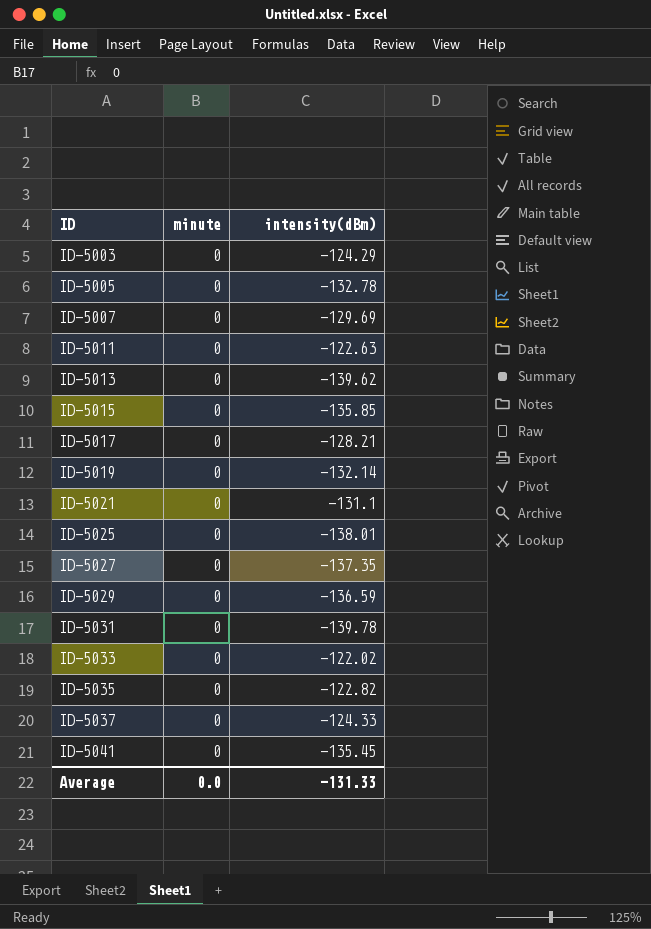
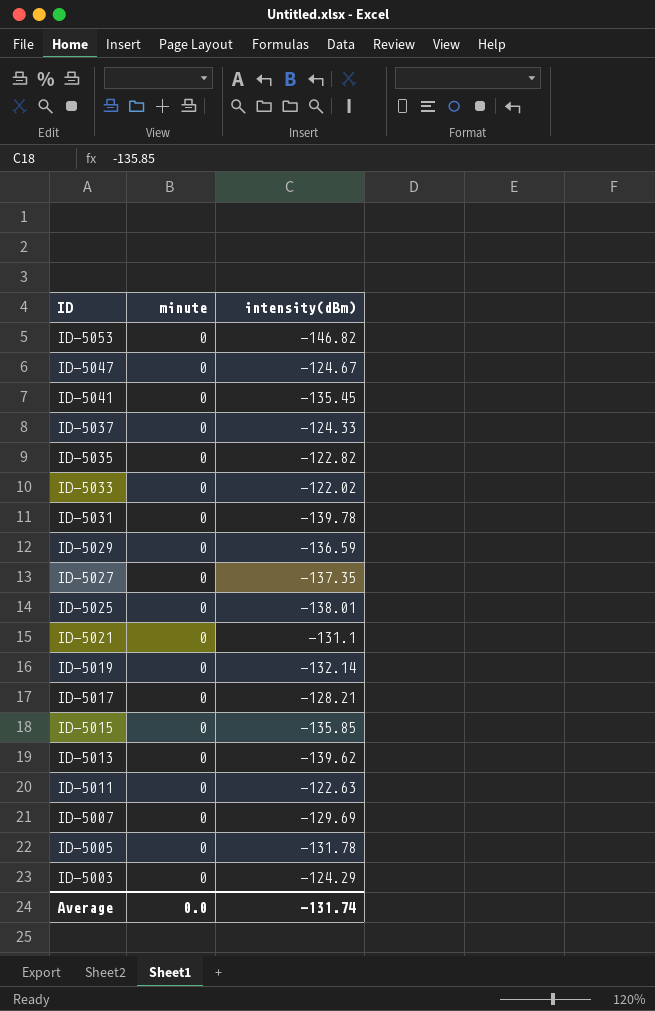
row order: ID ascending -> ID descending
row ID-5053: none -> 0 | -146.82
row ID-5047: none -> 0 | -124.67
ID-5005 | intensity(dBm): -132.78 -> -131.78
Average | intensity(dBm): -131.33 -> -131.74

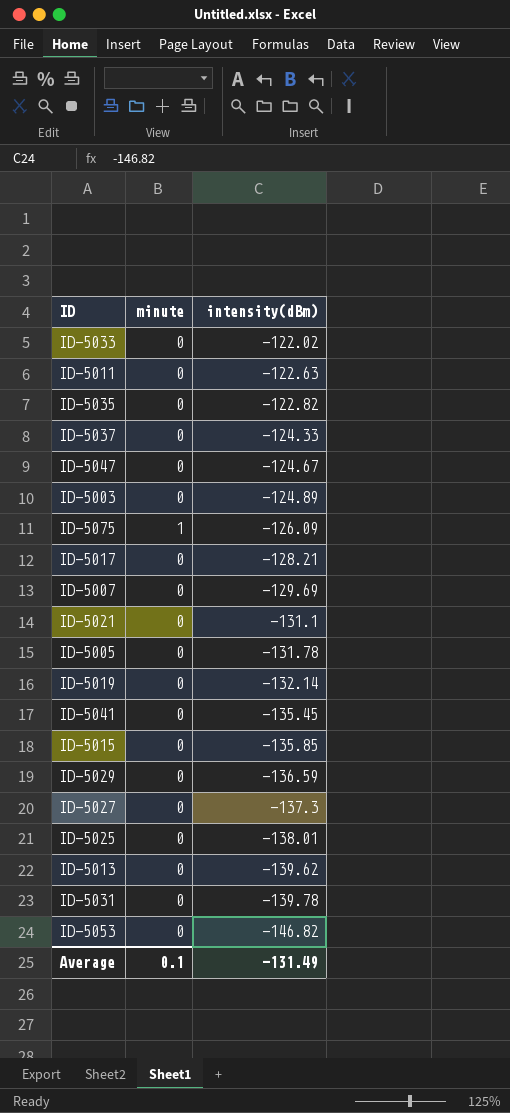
row order: ID descending -> intensity(dBm) descending
ID-5003 | intensity(dBm): -124.29 -> -124.89
row ID-5075: none -> 1 | -126.09
ID-5027 | intensity(dBm): -137.35 -> -137.3
Average | minute: 0.0 -> 0.1
Average | intensity(dBm): -131.74 -> -131.49

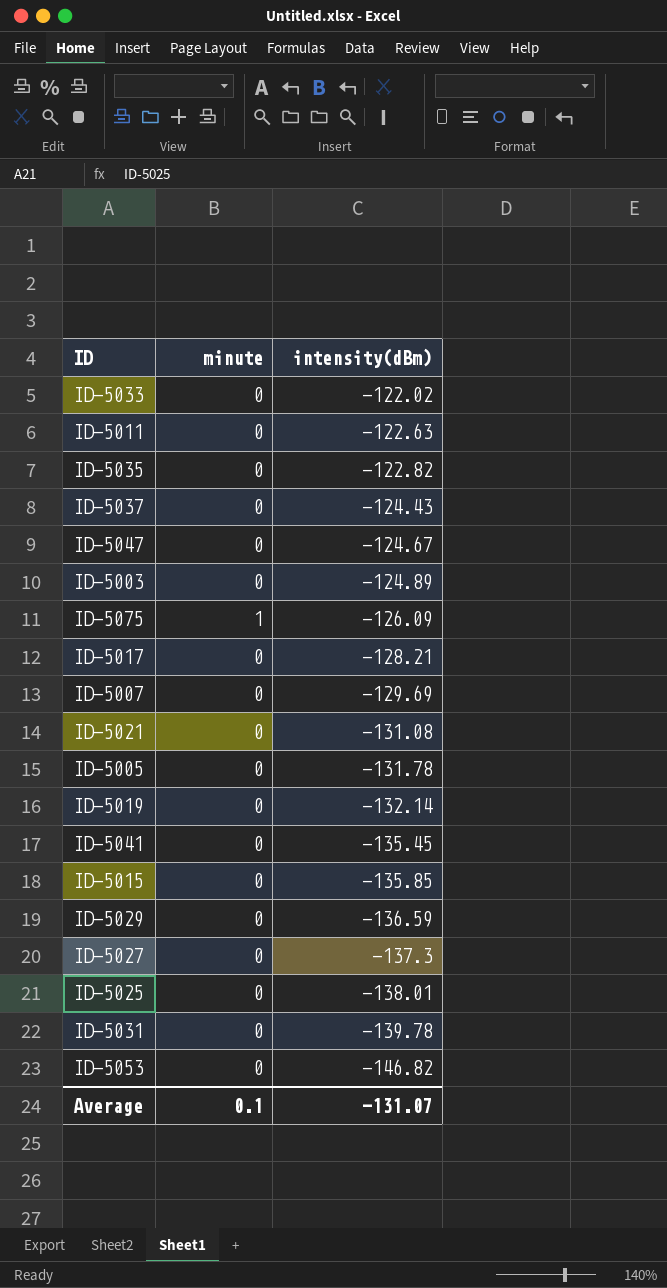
row ID-5013: 0 | -139.62 -> none
ID-5037 | intensity(dBm): -124.33 -> -124.43
ID-5021 | intensity(dBm): -131.1 -> -131.08
Average | intensity(dBm): -131.49 -> -131.07

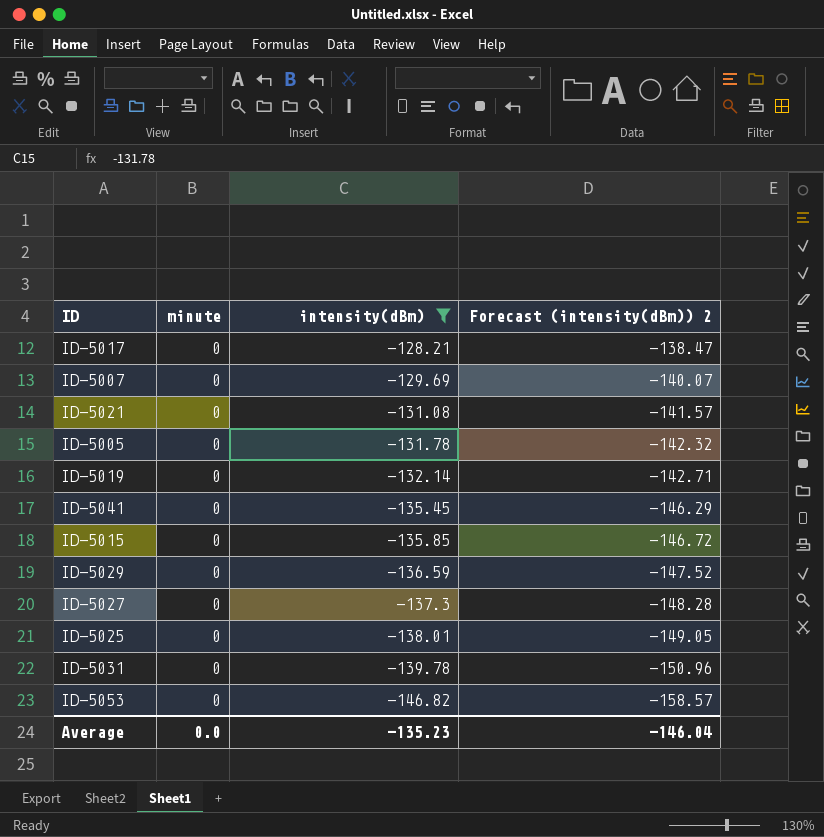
filter: none -> intensity(dBm) <= -128.21
column Forecast (intensity(dBm)) 2 | formula: none -> [intensity(dBm)] * 1.08
Average | minute: 0.1 -> 0.0
Average | intensity(dBm): -131.07 -> -135.23

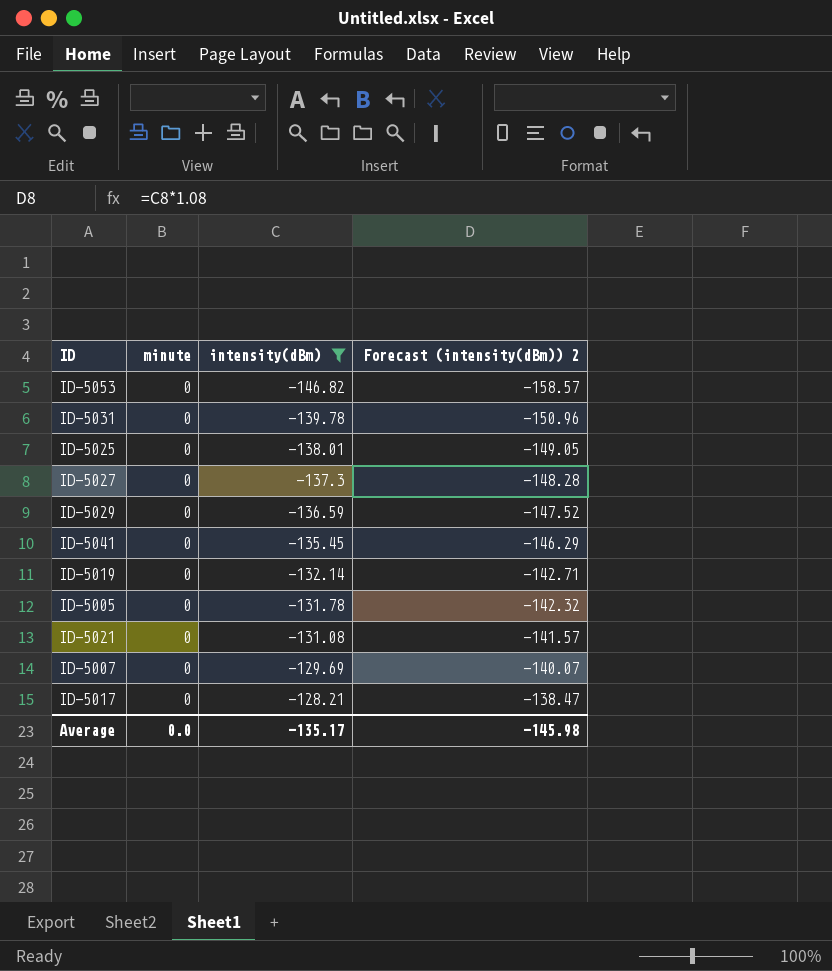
row order: intensity(dBm) descending -> intensity(dBm) ascending
row ID-5015: 0 | -135.85 | -146.72 -> none
Average | intensity(dBm): -135.23 -> -135.17
Average | Forecast (intensity(dBm)) 2: -146.04 -> -145.98

